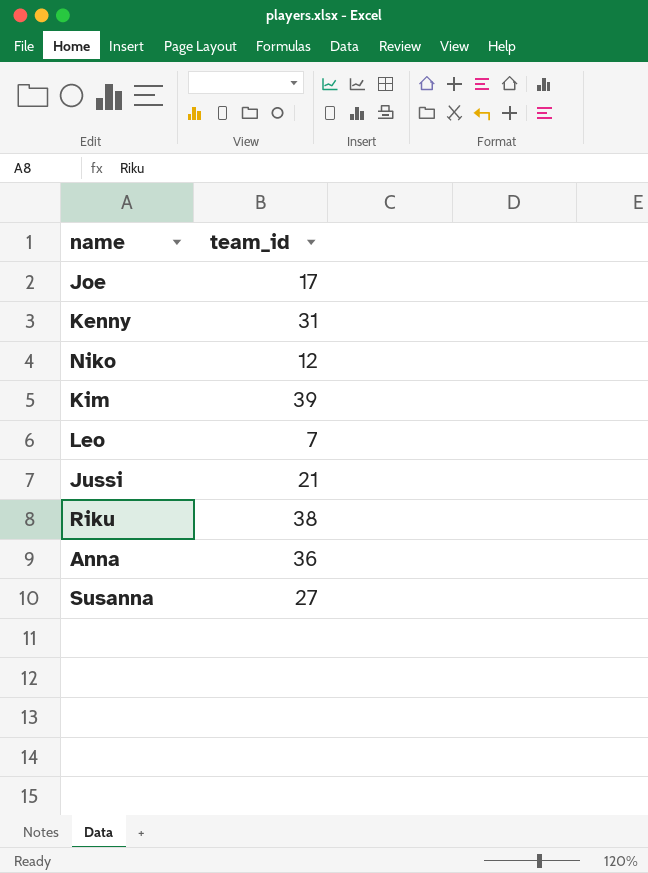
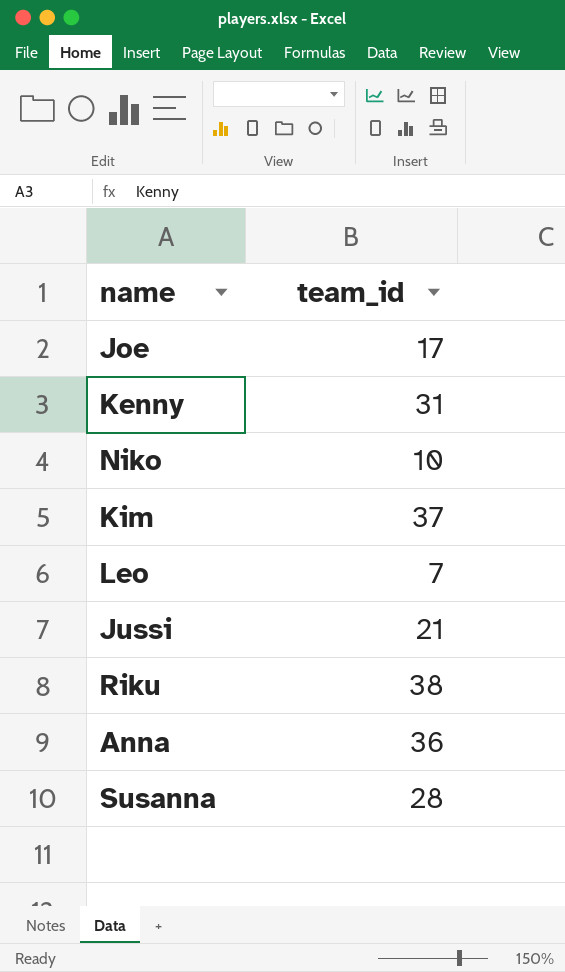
Niko | team_id: 12 -> 10
Kim | team_id: 39 -> 37
Susanna | team_id: 27 -> 28

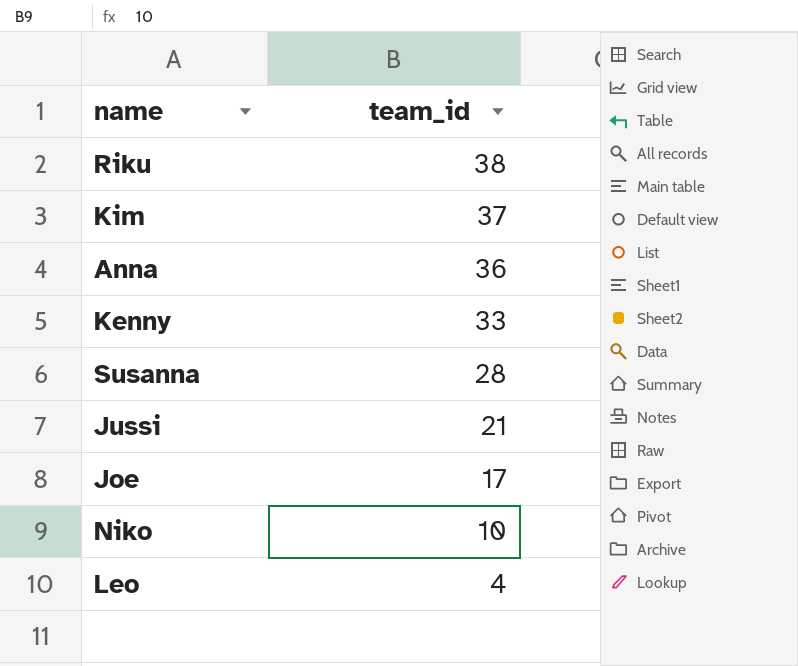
row order: none -> team_id descending
Kenny | team_id: 31 -> 33
Leo | team_id: 7 -> 4

